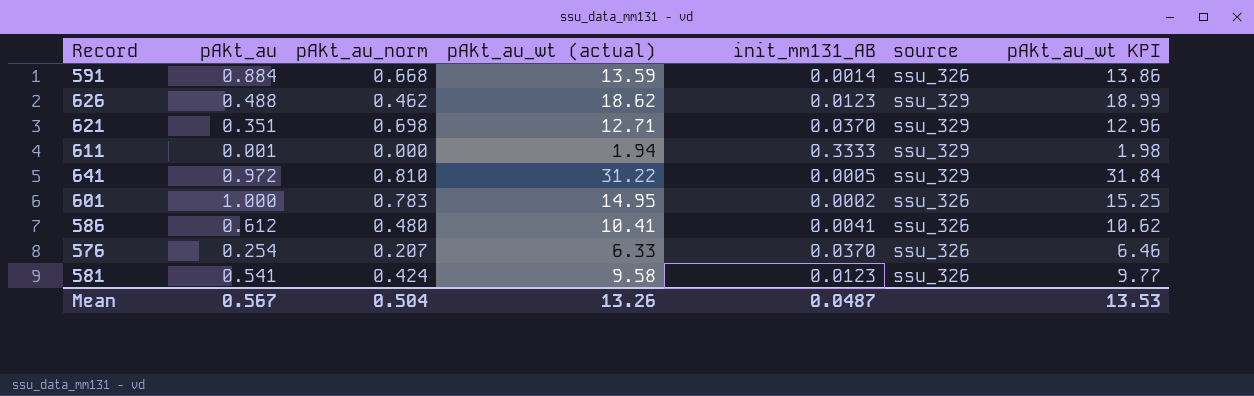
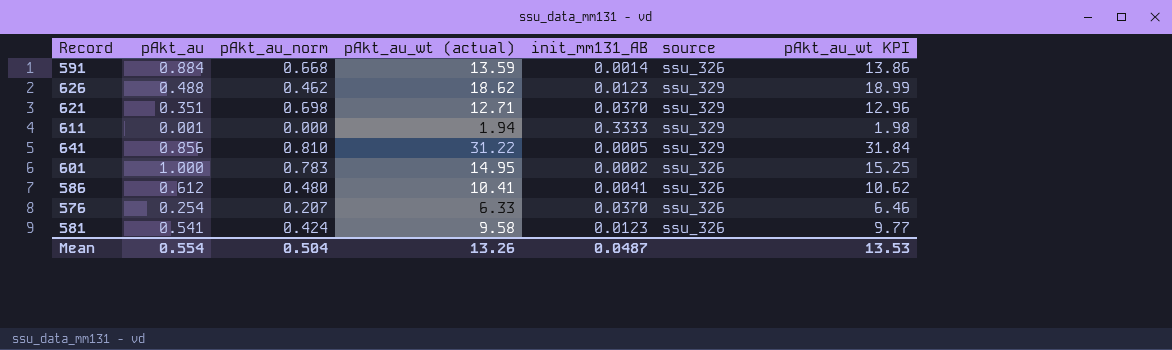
641 | pAkt_au: 0.972 -> 0.856
Mean | pAkt_au: 0.567 -> 0.554

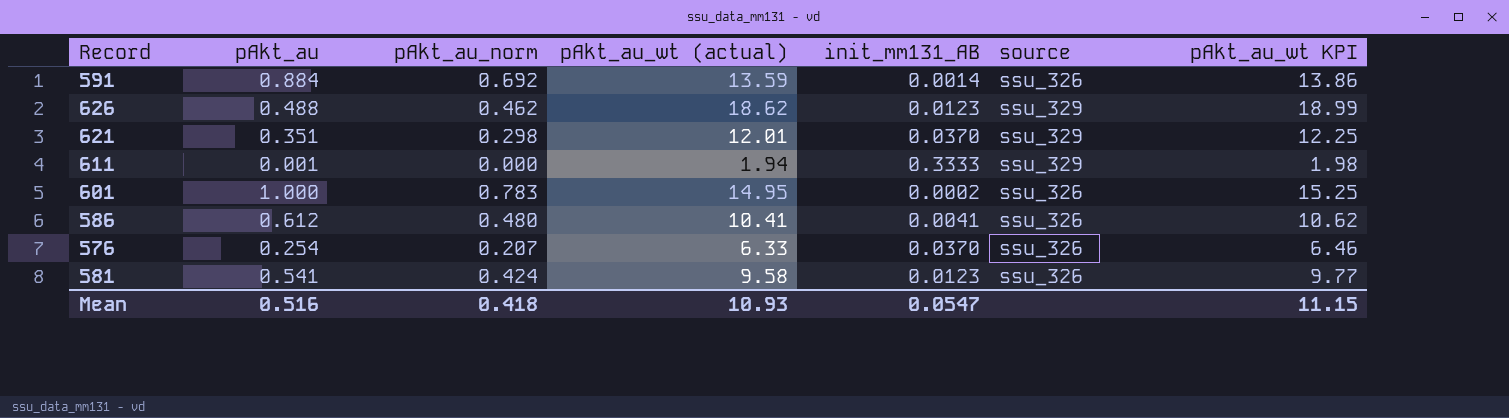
row 641: 0.856 | 0.810 | 31.22 | 0.0005 | ssu_329 | 31.84 -> none
591 | pAkt_au_norm: 0.668 -> 0.692
621 | pAkt_au_norm: 0.698 -> 0.298
621 | pAkt_au_wt (actual): 12.71 -> 12.01
621 | pAkt_au_wt KPI: 12.96 -> 12.25
Mean | pAkt_au: 0.554 -> 0.516
Mean | pAkt_au_norm: 0.504 -> 0.418
Mean | pAkt_au_wt (actual): 13.26 -> 10.93
Mean | init_mm131_AB: 0.0487 -> 0.0547
Mean | pAkt_au_wt KPI: 13.53 -> 11.15

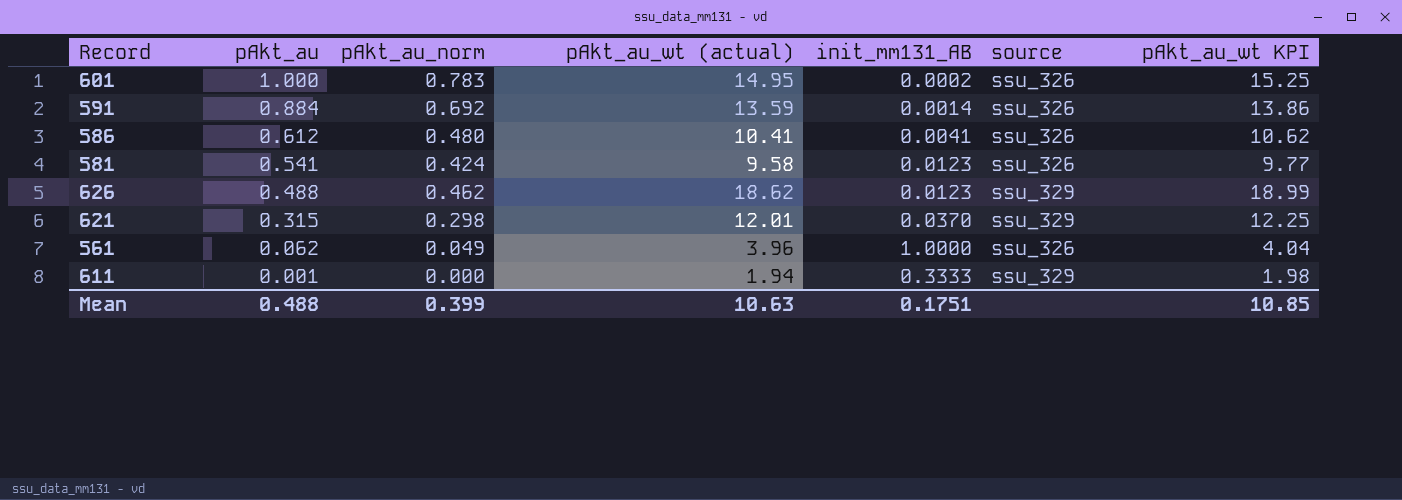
row order: none -> pAkt_au descending
row 576: 0.254 | 0.207 | 6.33 | 0.0370 | ssu_326 | 6.46 -> none
621 | pAkt_au: 0.351 -> 0.315
row 561: none -> 0.062 | 0.049 | 3.96 | 1.0000 | ssu_326 | 4.04
Mean | pAkt_au: 0.516 -> 0.488
Mean | pAkt_au_norm: 0.418 -> 0.399
Mean | pAkt_au_wt (actual): 10.93 -> 10.63
Mean | init_mm131_AB: 0.0547 -> 0.1751
Mean | pAkt_au_wt KPI: 11.15 -> 10.85

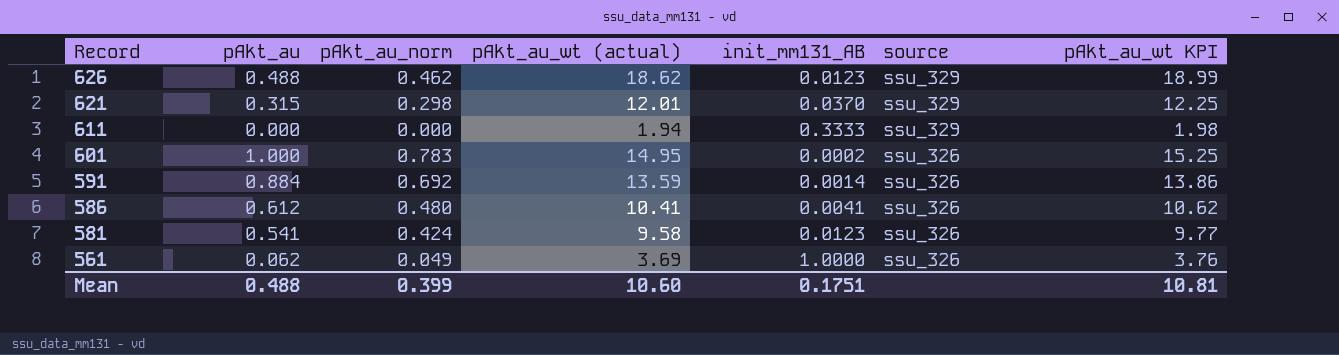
row order: pAkt_au descending -> Record descending
611 | pAkt_au: 0.001 -> 0.000
561 | pAkt_au_wt (actual): 3.96 -> 3.69
561 | pAkt_au_wt KPI: 4.04 -> 3.76
Mean | pAkt_au_wt (actual): 10.63 -> 10.60
Mean | pAkt_au_wt KPI: 10.85 -> 10.81

